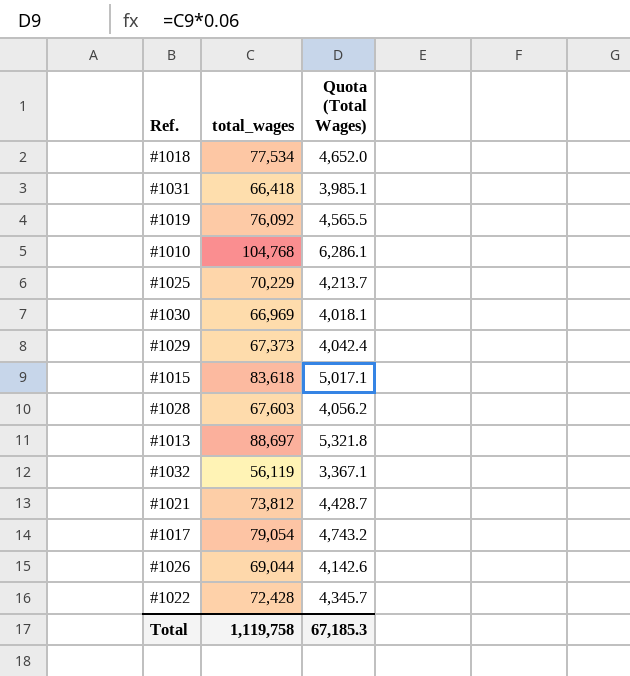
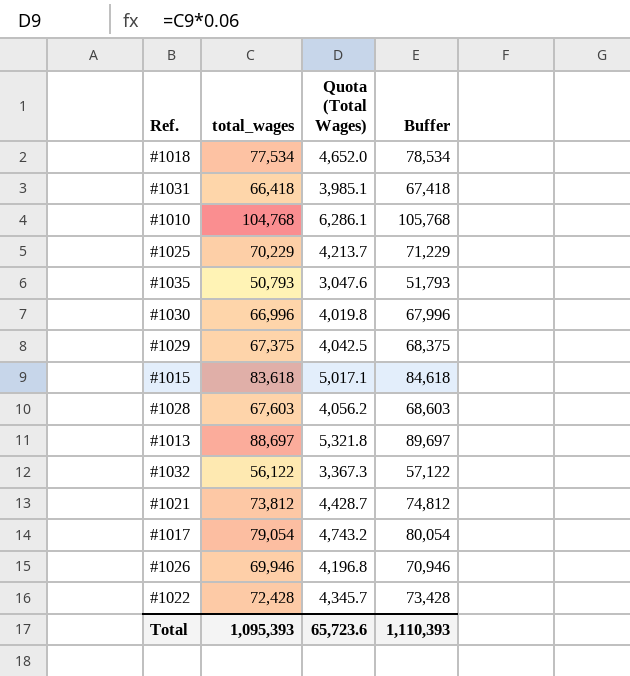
column Buffer | formula: none -> [total_wages] + 1000
row #1019: 76,092 | 4,565.5 -> none
row #1035: none -> 50,793 | 3,047.6 | 51,793
#1030 | total_wages: 66,969 -> 66,996
#1030 | Quota (Total Wages): 4,018.1 -> 4,019.8
#1029 | total_wages: 67,373 -> 67,375
#1029 | Quota (Total Wages): 4,042.4 -> 4,042.5
#1032 | total_wages: 56,119 -> 56,122
#1032 | Quota (Total Wages): 3,367.1 -> 3,367.3
#1026 | total_wages: 69,044 -> 69,946
#1026 | Quota (Total Wages): 4,142.6 -> 4,196.8
Total | total_wages: 1,119,758 -> 1,095,393
Total | Quota (Total Wages): 67,185.3 -> 65,723.6

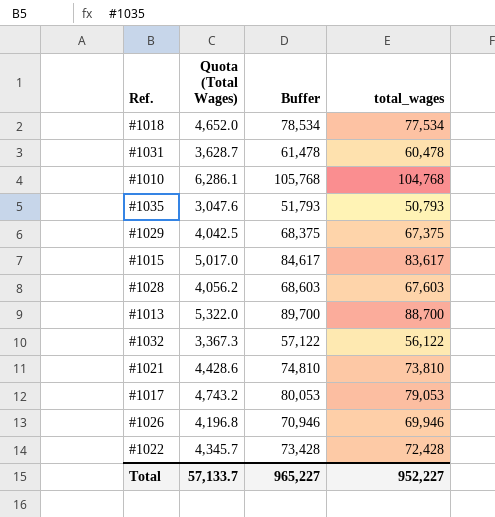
column total_wages | position: 2 -> 4
row #1025: 70,229 | 4,213.7 | 71,229 -> none
row #1030: 66,996 | 4,019.8 | 67,996 -> none
#1031 | Quota (Total Wages): 3,985.1 -> 3,628.7
#1031 | Buffer: 67,418 -> 61,478
#1031 | total_wages: 66,418 -> 60,478
#1015 | Quota (Total Wages): 5,017.1 -> 5,017.0
#1015 | Buffer: 84,618 -> 84,617
#1015 | total_wages: 83,618 -> 83,617
#1013 | Quota (Total Wages): 5,321.8 -> 5,322.0
#1013 | Buffer: 89,697 -> 89,700
#1013 | total_wages: 88,697 -> 88,700
#1021 | Quota (Total Wages): 4,428.7 -> 4,428.6
#1021 | Buffer: 74,812 -> 74,810
#1021 | total_wages: 73,812 -> 73,810
#1017 | Buffer: 80,054 -> 80,053
#1017 | total_wages: 79,054 -> 79,053
Total | Quota (Total Wages): 65,723.6 -> 57,133.7
Total | Buffer: 1,110,393 -> 965,227
Total | total_wages: 1,095,393 -> 952,227

